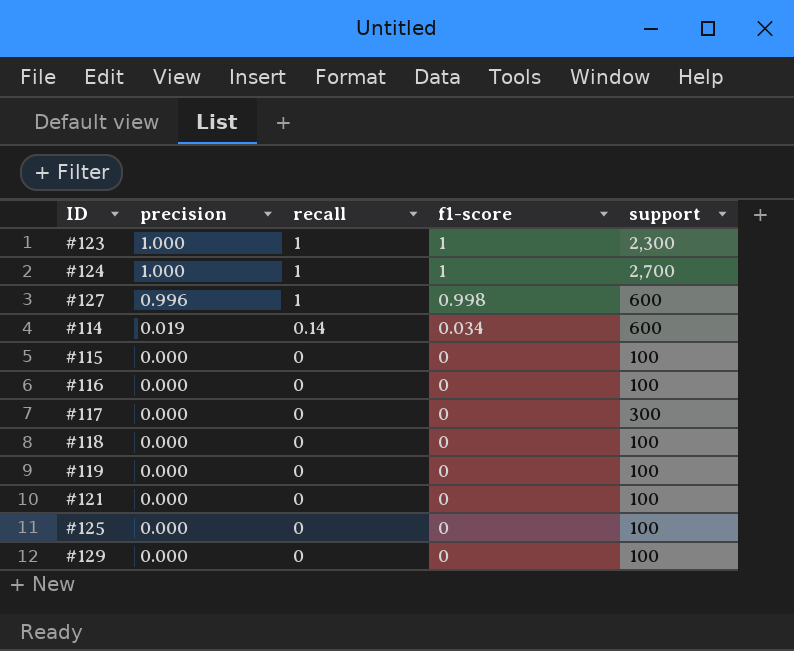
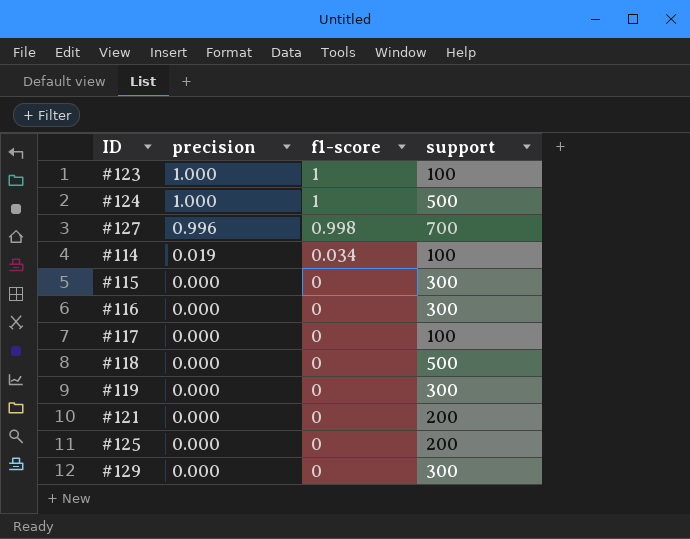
column recall | position: 3 -> none
#123 | support: 2,300 -> 100
#124 | support: 2,700 -> 500
#127 | support: 600 -> 700
#114 | support: 600 -> 100
#115 | support: 100 -> 300
#116 | support: 100 -> 300
#117 | support: 300 -> 100
#118 | support: 100 -> 500
#119 | support: 100 -> 300
#121 | support: 100 -> 200
#125 | support: 100 -> 200
#129 | support: 100 -> 300

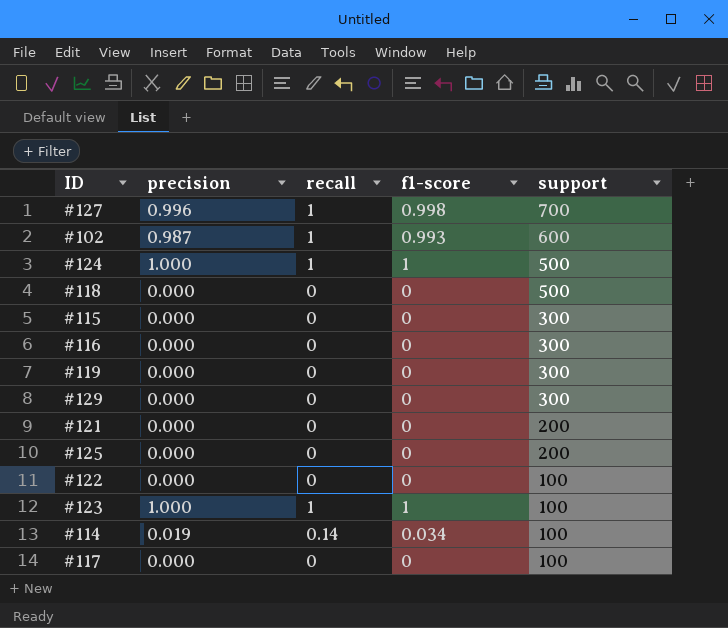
row order: precision descending -> support descending
column recall | position: none -> 3
row #102: none -> 0.987 | 1 | 0.993 | 600
row #122: none -> 0.000 | 0 | 0 | 100

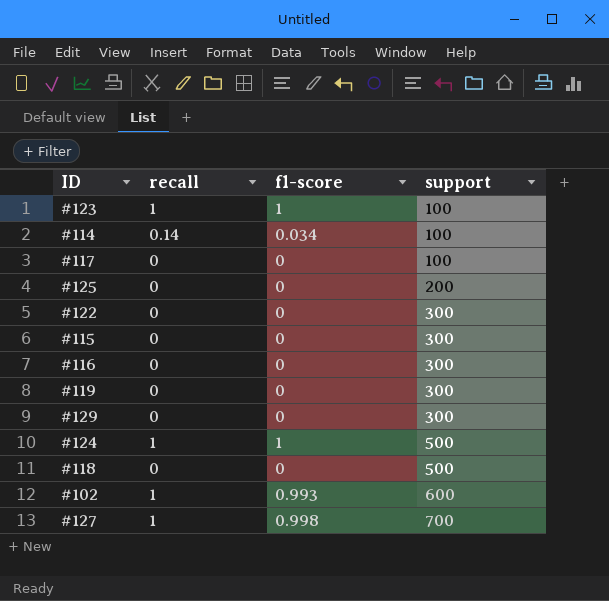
row order: support descending -> support ascending
column precision | position: 2 -> none
row #121: 0.000 | 0 | 0 | 200 -> none
#122 | support: 100 -> 300

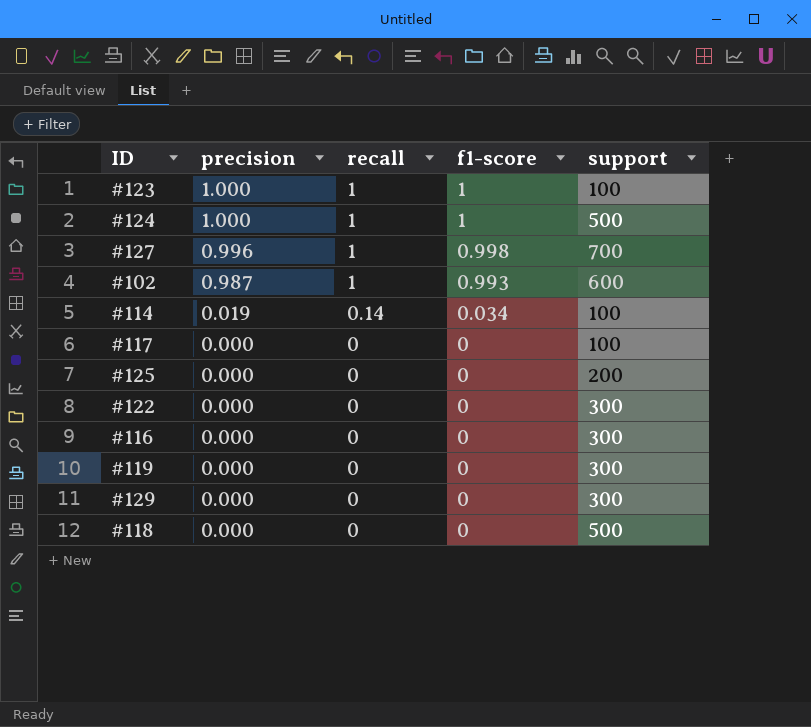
row order: support ascending -> precision descending
column precision | position: none -> 2
row #115: 0 | 0 | 300 -> none

